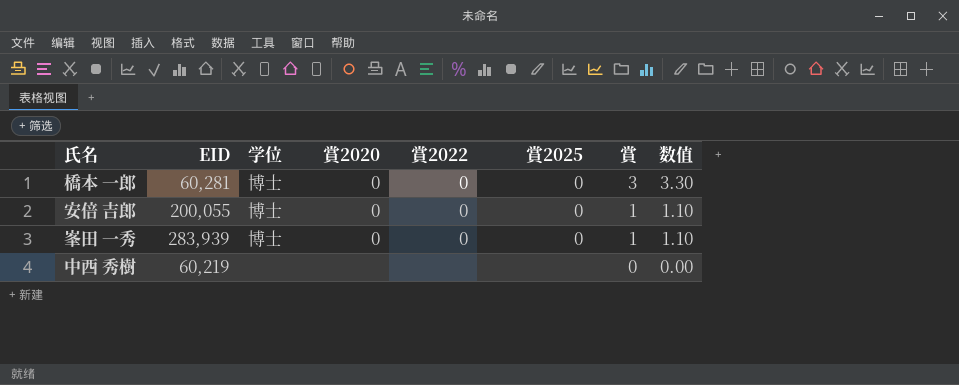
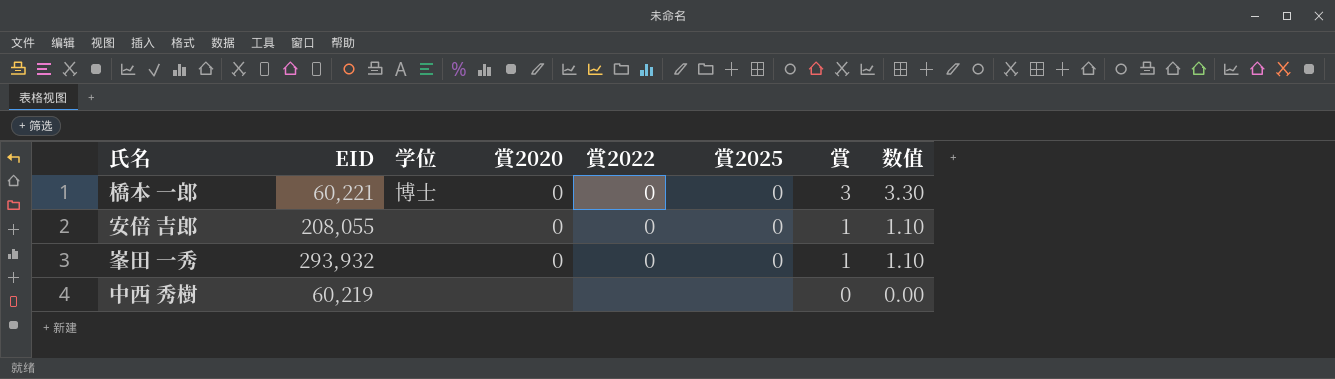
橋本 一郎 | EID: 60,281 -> 60,221
安倍 吉郎 | EID: 200,055 -> 208,055
安倍 吉郎 | 学位: 博士 -> none
峯田 一秀 | EID: 283,939 -> 293,932
峯田 一秀 | 学位: 博士 -> none

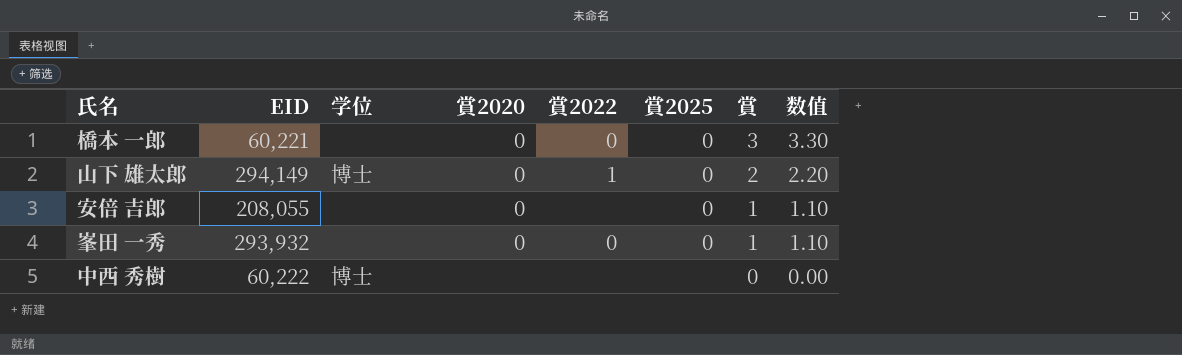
橋本 一郎 | 学位: 博士 -> none
row 山下 雄太郎: none -> 294,149 | 博士 | 0 | 1 | 0 | 2 | 2.20
安倍 吉郎 | 賞2022: 0 -> none
中西 秀樹 | EID: 60,219 -> 60,222
中西 秀樹 | 学位: none -> 博士

